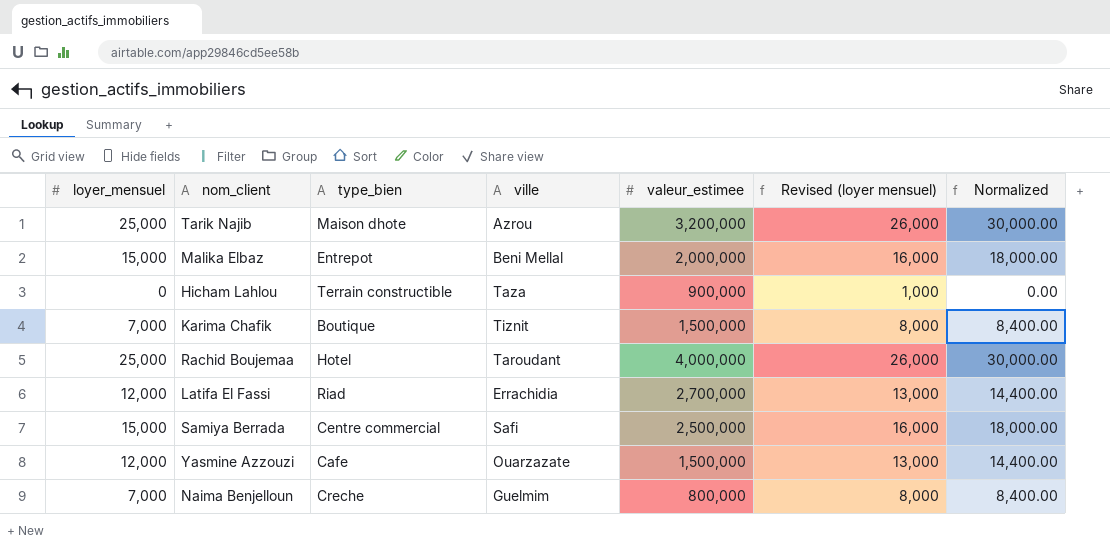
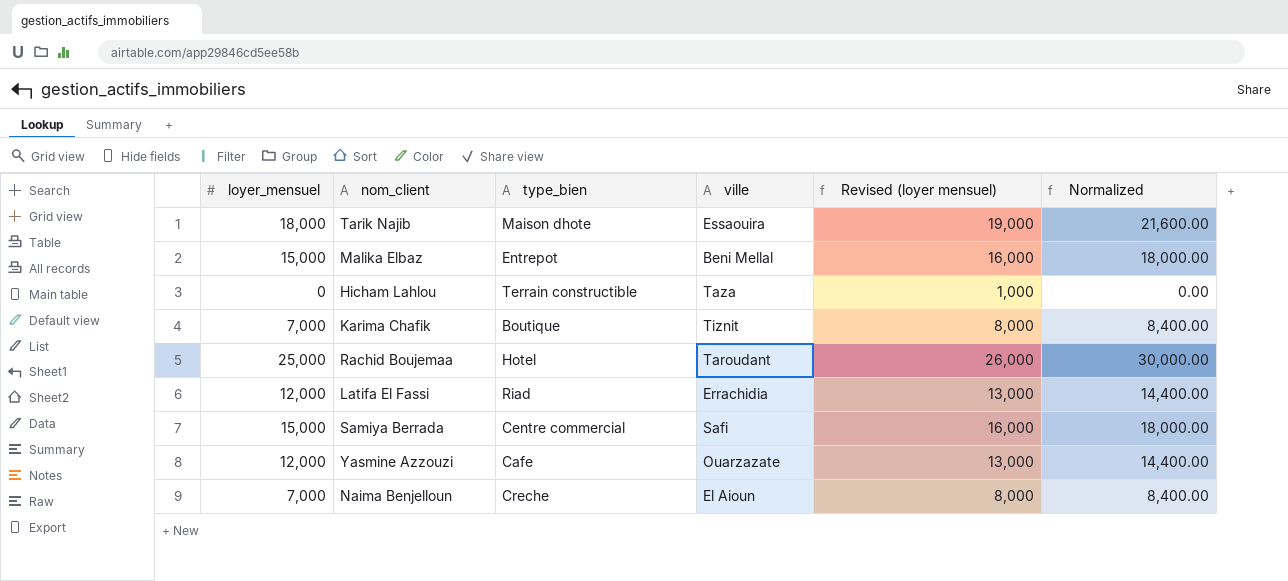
column valeur_estimee | position: 5 -> none
Tarik Najib | loyer_mensuel: 25,000 -> 18,000
Tarik Najib | ville: Azrou -> Essaouira
Tarik Najib | Revised (loyer mensuel): 26,000 -> 19,000
Tarik Najib | Normalized: 30,000.00 -> 21,600.00
Naima Benjelloun | ville: Guelmim -> El Aioun

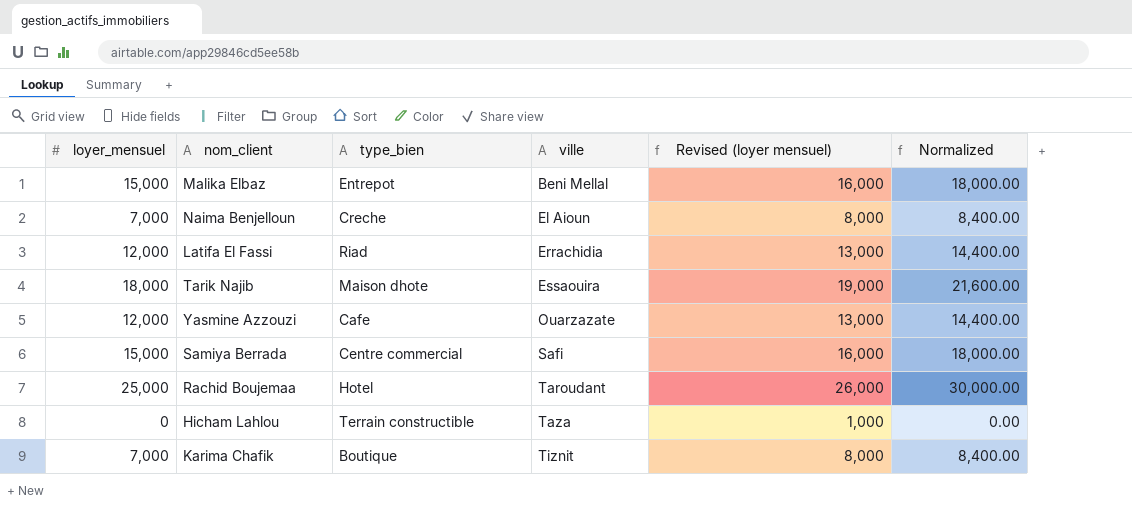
row order: none -> ville ascending

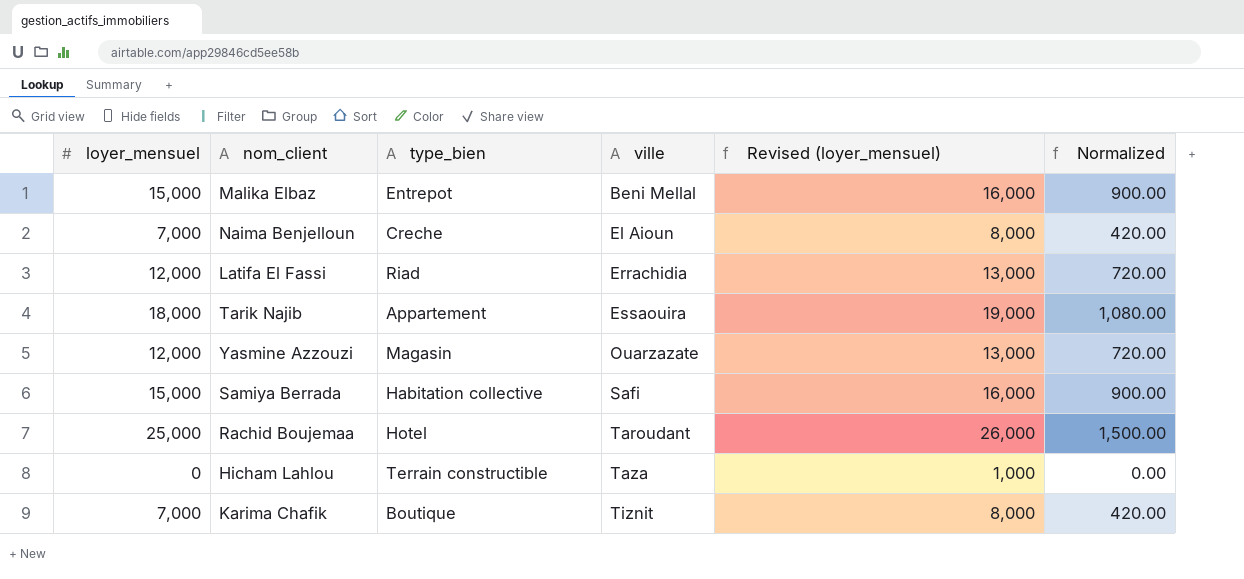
column name: Revised (loyer mensuel) -> Revised (loyer_mensuel)
column Normalized | formula: [loyer_mensuel] * 1.2 -> [loyer_mensuel] * 0.06
Tarik Najib | type_bien: Maison dhote -> Appartement
Yasmine Azzouzi | type_bien: Cafe -> Magasin
Samiya Berrada | type_bien: Centre commercial -> Habitation collective

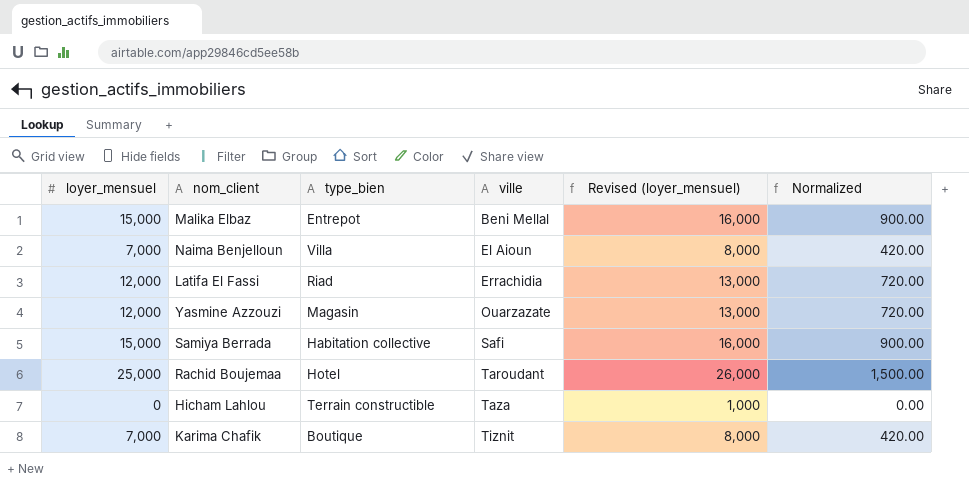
row Tarik Najib: 18,000 | Appartement | Essaouira | 19,000 | 1,080.00 -> none
Naima Benjelloun | type_bien: Creche -> Villa

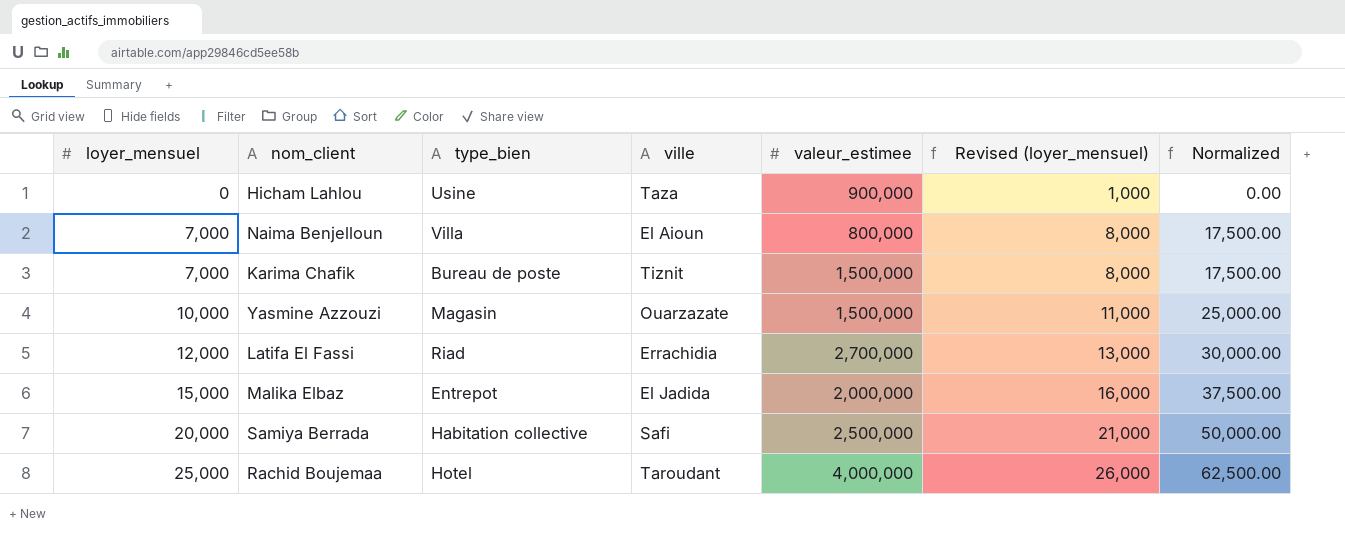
row order: ville ascending -> loyer_mensuel ascending
column valeur_estimee | position: none -> 5
column Normalized | formula: [loyer_mensuel] * 0.06 -> [loyer_mensuel] * 2.5
Hicham Lahlou | type_bien: Terrain constructible -> Usine
Karima Chafik | type_bien: Boutique -> Bureau de poste
Yasmine Azzouzi | loyer_mensuel: 12,000 -> 10,000
Yasmine Azzouzi | Revised (loyer_mensuel): 13,000 -> 11,000
Malika Elbaz | ville: Beni Mellal -> El Jadida
Samiya Berrada | loyer_mensuel: 15,000 -> 20,000
Samiya Berrada | Revised (loyer_mensuel): 16,000 -> 21,000

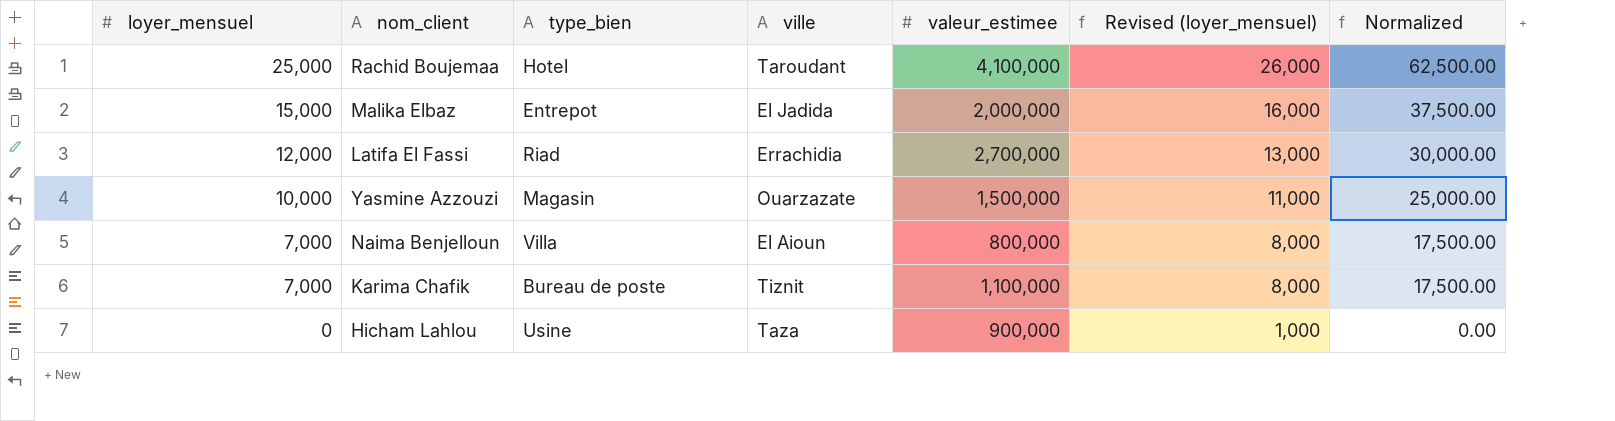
row order: loyer_mensuel ascending -> loyer_mensuel descending
row Samiya Berrada: 20,000 | Habitation collective | Safi | 2,500,000 | 21,000 | 50,000.00 -> none
Rachid Boujemaa | valeur_estimee: 4,000,000 -> 4,100,000
Karima Chafik | valeur_estimee: 1,500,000 -> 1,100,000

